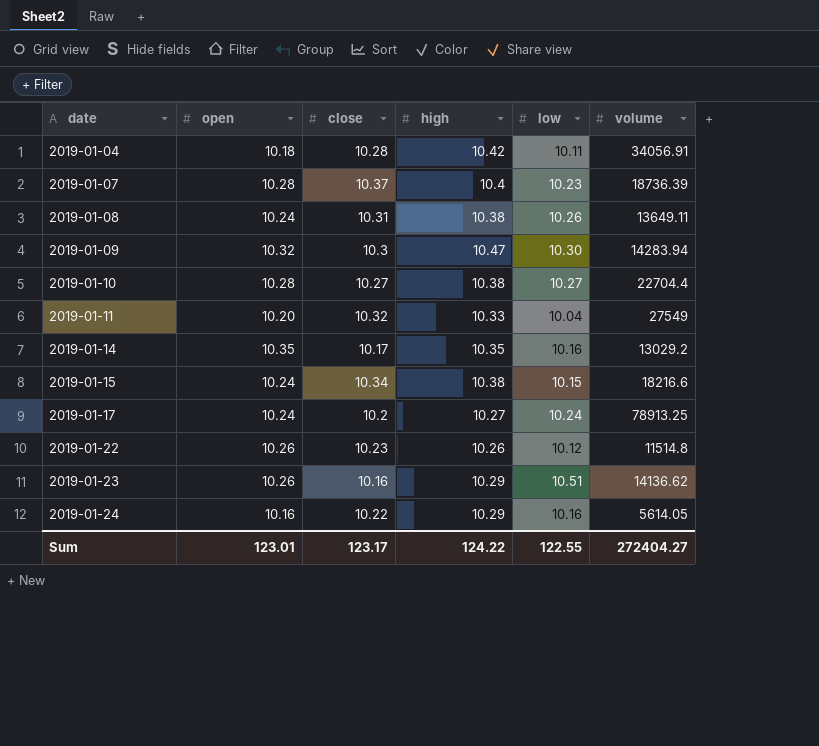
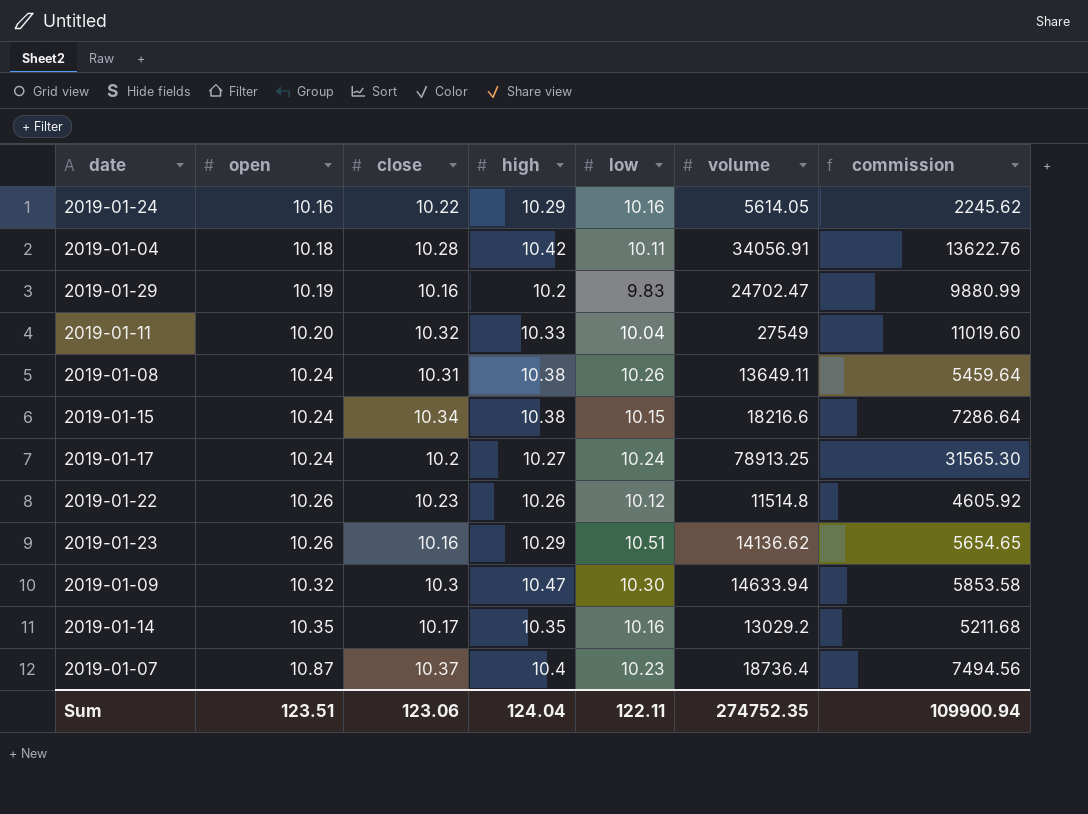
row order: date ascending -> open ascending
column commission | formula: none -> [volume] * 0.4
row 2019-01-10: 10.28 | 10.27 | 10.38 | 10.27 | 22704.4 -> none
row 2019-01-29: none -> 10.19 | 10.16 | 10.2 | 9.83 | 24702.47 | 9880.99
2019-01-09 | volume: 14283.94 -> 14633.94
2019-01-07 | open: 10.28 -> 10.87
2019-01-07 | volume: 18736.39 -> 18736.4
Sum | open: 123.01 -> 123.51
Sum | close: 123.17 -> 123.06
Sum | high: 124.22 -> 124.04
Sum | low: 122.55 -> 122.11
Sum | volume: 272404.27 -> 274752.35

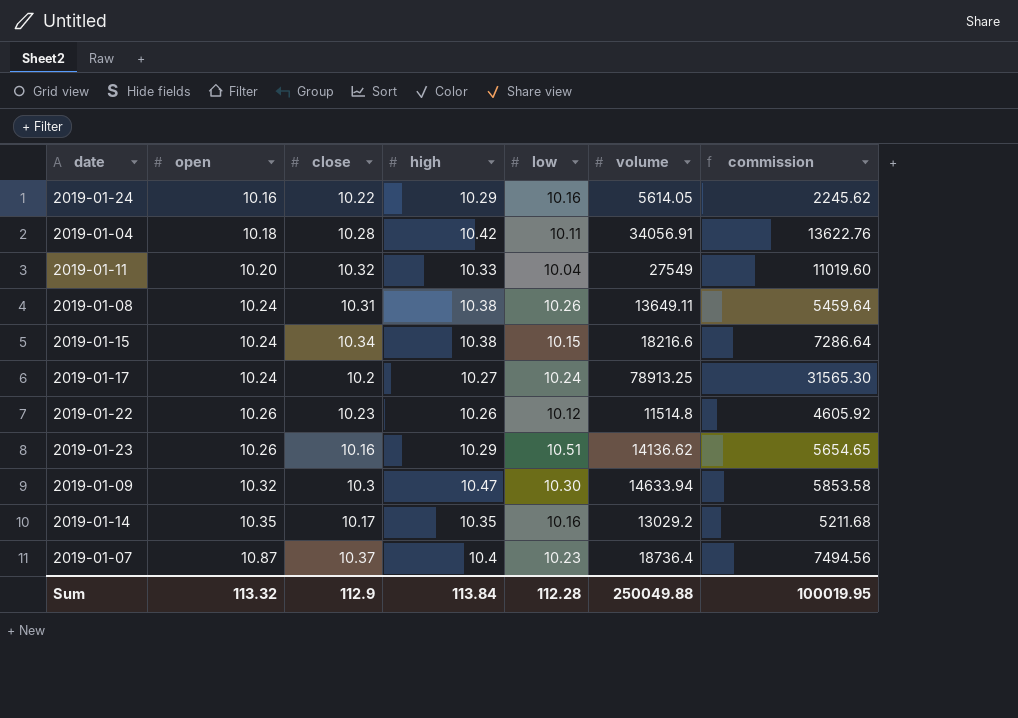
row 2019-01-29: 10.19 | 10.16 | 10.2 | 9.83 | 24702.47 | 9880.99 -> none
Sum | open: 123.51 -> 113.32
Sum | close: 123.06 -> 112.9
Sum | high: 124.04 -> 113.84
Sum | low: 122.11 -> 112.28
Sum | volume: 274752.35 -> 250049.88
Sum | commission: 109900.94 -> 100019.95

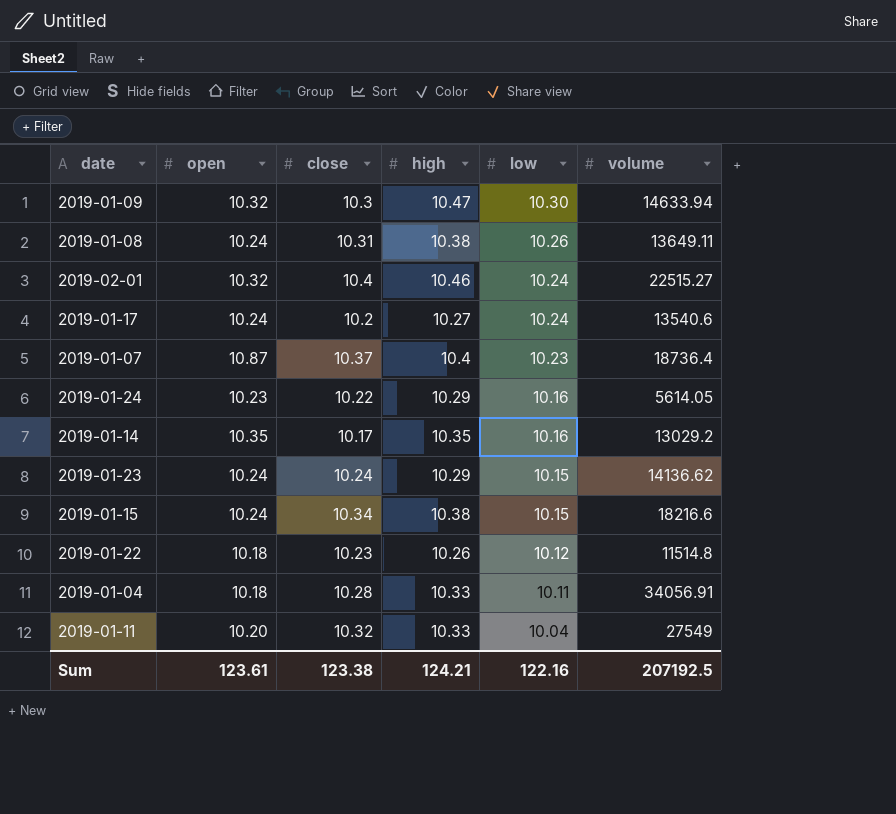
row order: open ascending -> low descending
column commission | formula: [volume] * 0.4 -> none
row 2019-02-01: none -> 10.32 | 10.4 | 10.46 | 10.24 | 22515.27
2019-01-17 | volume: 78913.25 -> 13540.6
2019-01-24 | open: 10.16 -> 10.23
2019-01-23 | open: 10.26 -> 10.24
2019-01-23 | close: 10.16 -> 10.24
2019-01-23 | low: 10.51 -> 10.15
2019-01-22 | open: 10.26 -> 10.18
2019-01-04 | high: 10.42 -> 10.33
Sum | open: 113.32 -> 123.61
Sum | close: 112.9 -> 123.38
Sum | high: 113.84 -> 124.21
Sum | low: 112.28 -> 122.16
Sum | volume: 250049.88 -> 207192.5

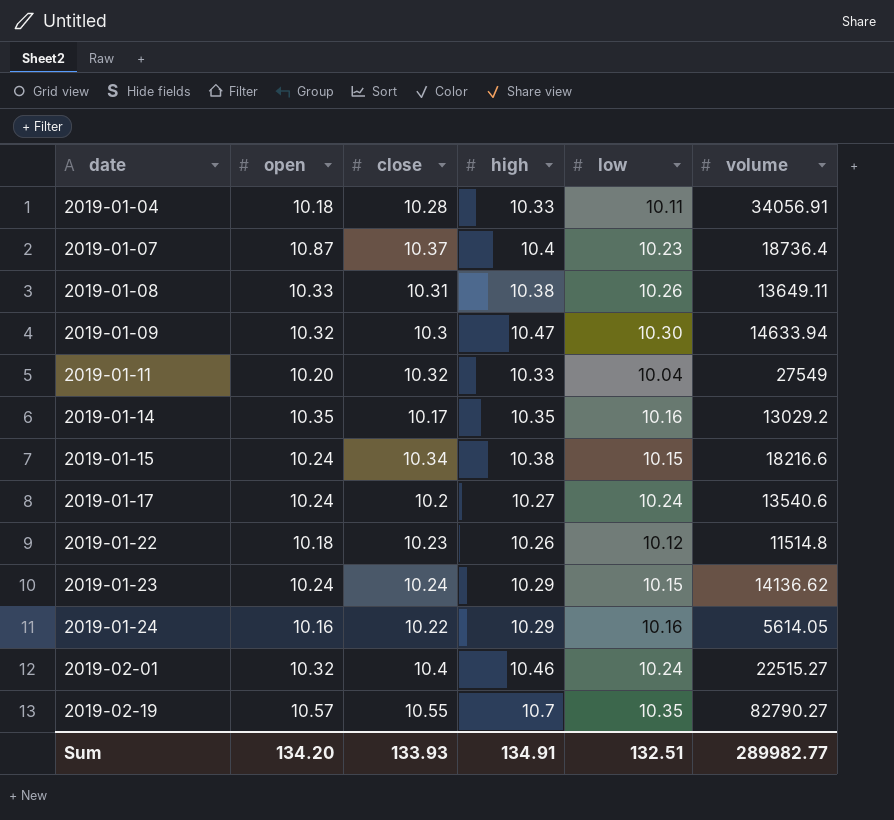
row order: low descending -> date ascending
2019-01-08 | open: 10.24 -> 10.33
2019-01-24 | open: 10.23 -> 10.16
row 2019-02-19: none -> 10.57 | 10.55 | 10.7 | 10.35 | 82790.27
Sum | open: 123.61 -> 134.20
Sum | close: 123.38 -> 133.93
Sum | high: 124.21 -> 134.91
Sum | low: 122.16 -> 132.51
Sum | volume: 207192.5 -> 289982.77

